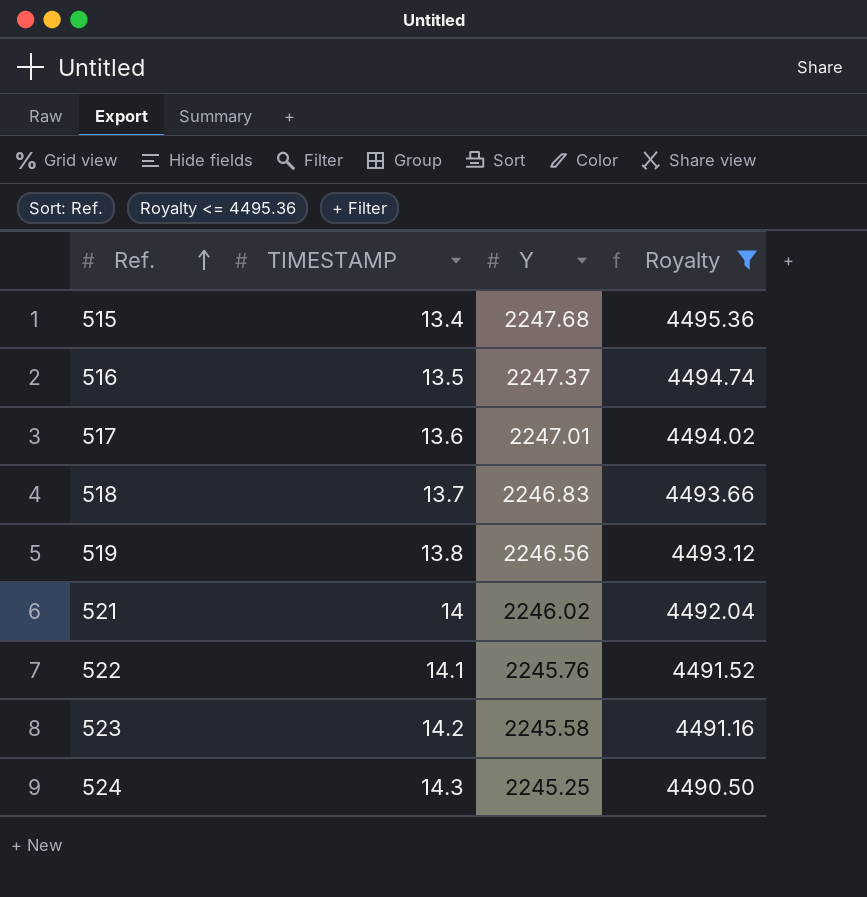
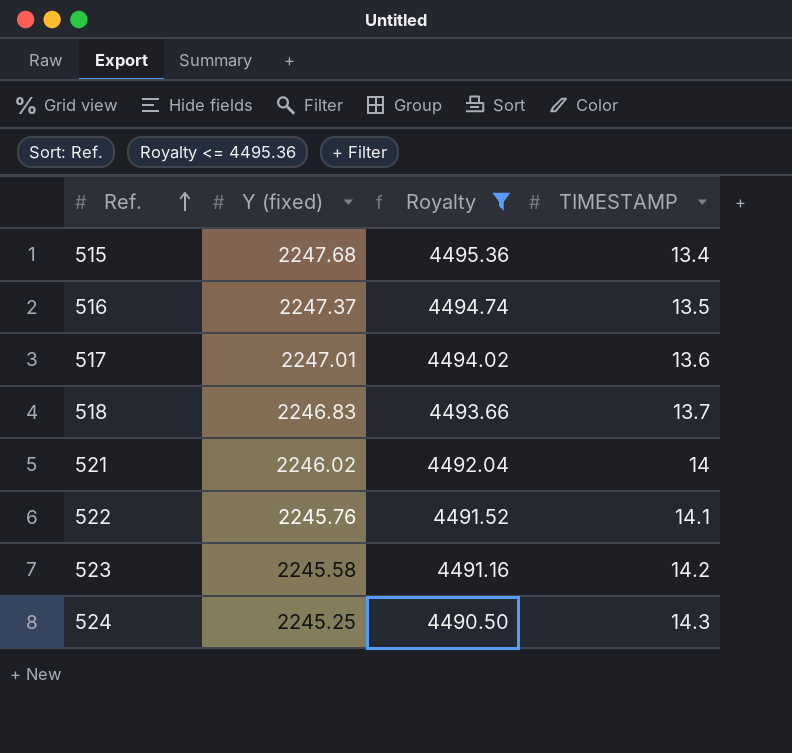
column name: Y -> Y (fixed)
column TIMESTAMP | position: 2 -> 4
row 519: 13.8 | 2246.56 | 4493.12 -> none

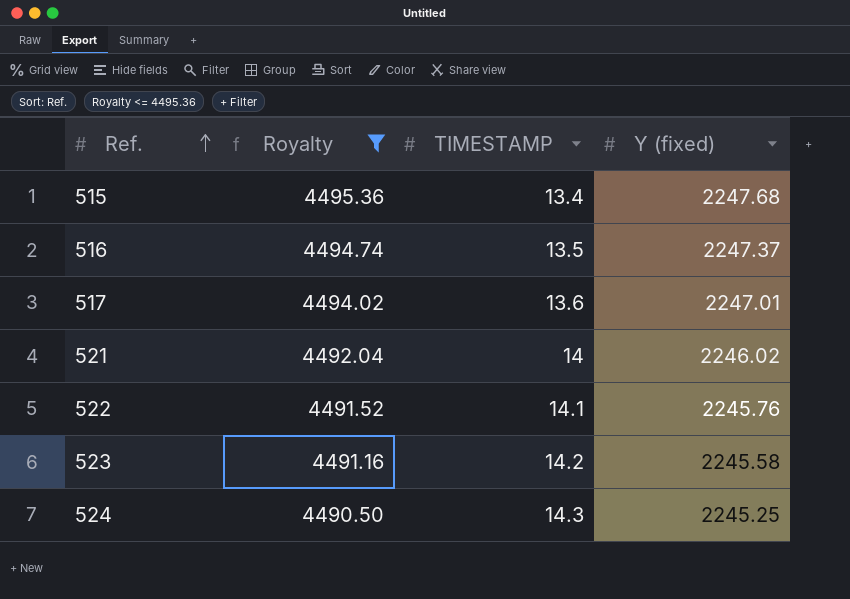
column Y (fixed) | position: 2 -> 4
row 518: 2246.83 | 4493.66 | 13.7 -> none

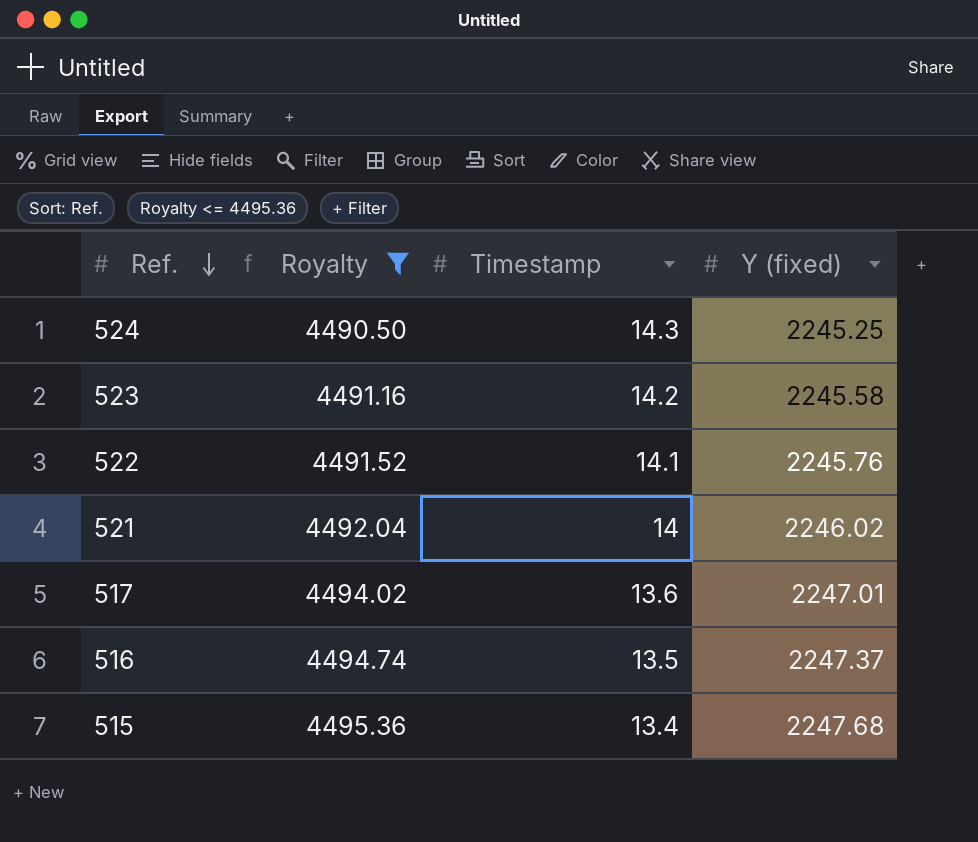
row order: Ref. ascending -> Ref. descending
column name: TIMESTAMP -> Timestamp

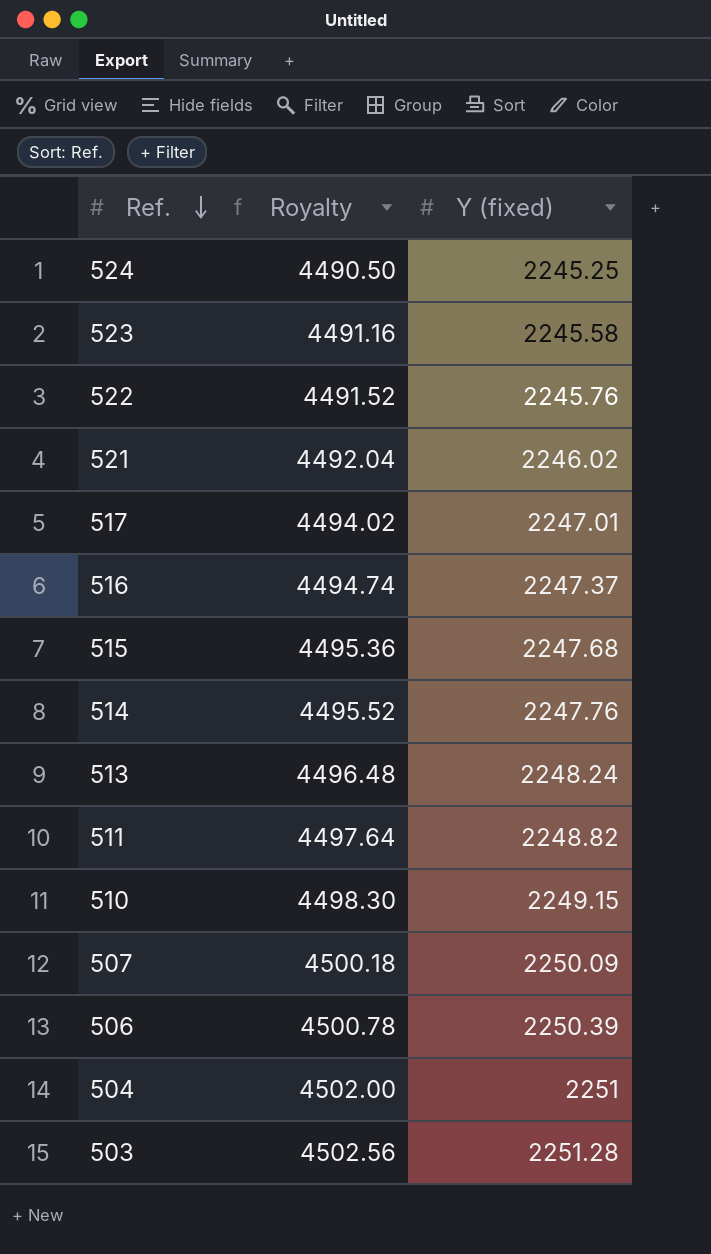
filter: Royalty <= 4495.36 -> none
column Timestamp | position: 3 -> none

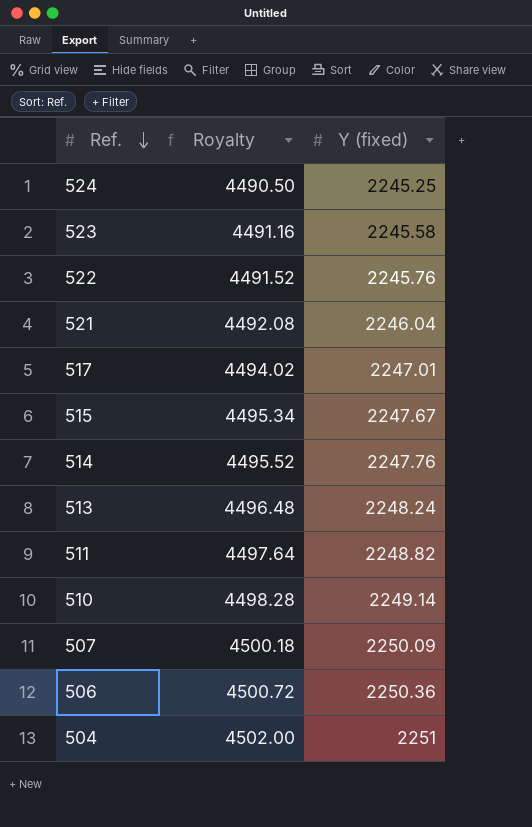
row 516: 4494.74 | 2247.37 -> none
row 503: 4502.56 | 2251.28 -> none
521 | Royalty: 4492.04 -> 4492.08
521 | Y (fixed): 2246.02 -> 2246.04
515 | Royalty: 4495.36 -> 4495.34
515 | Y (fixed): 2247.68 -> 2247.67
510 | Royalty: 4498.30 -> 4498.28
510 | Y (fixed): 2249.15 -> 2249.14
506 | Royalty: 4500.78 -> 4500.72
506 | Y (fixed): 2250.39 -> 2250.36

